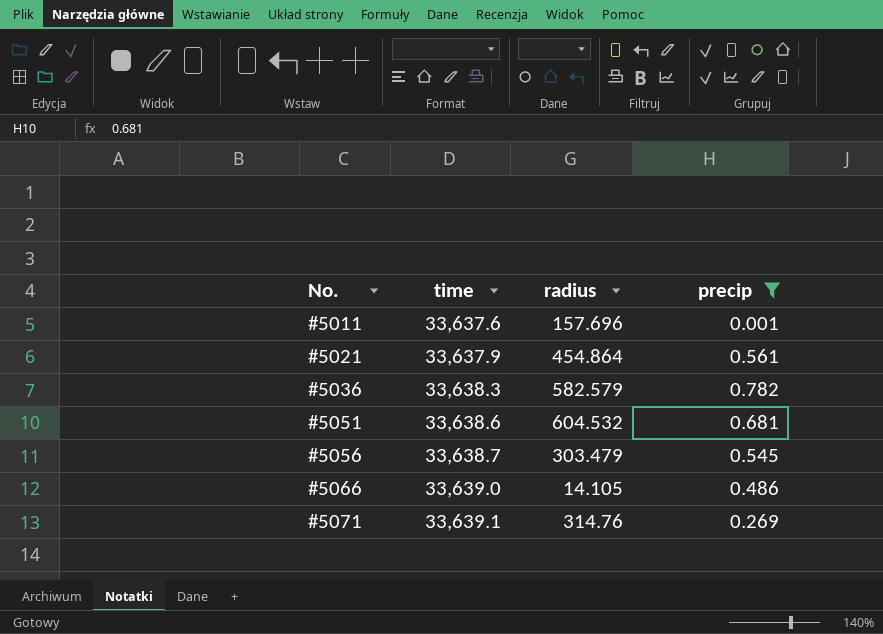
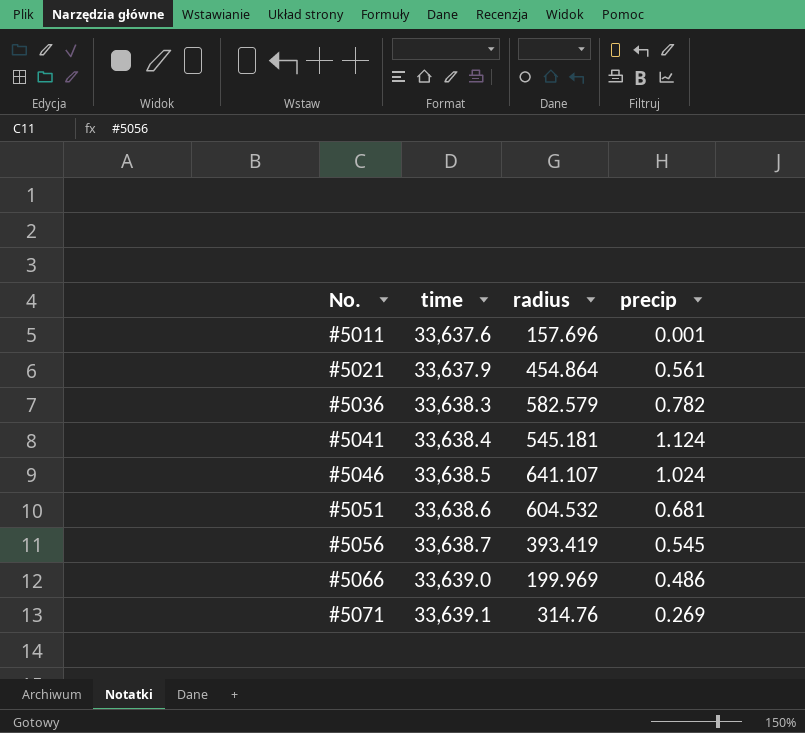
filter: precip <= 0.782 -> none
#5056 | radius: 303.479 -> 393.419
#5066 | radius: 14.105 -> 199.969

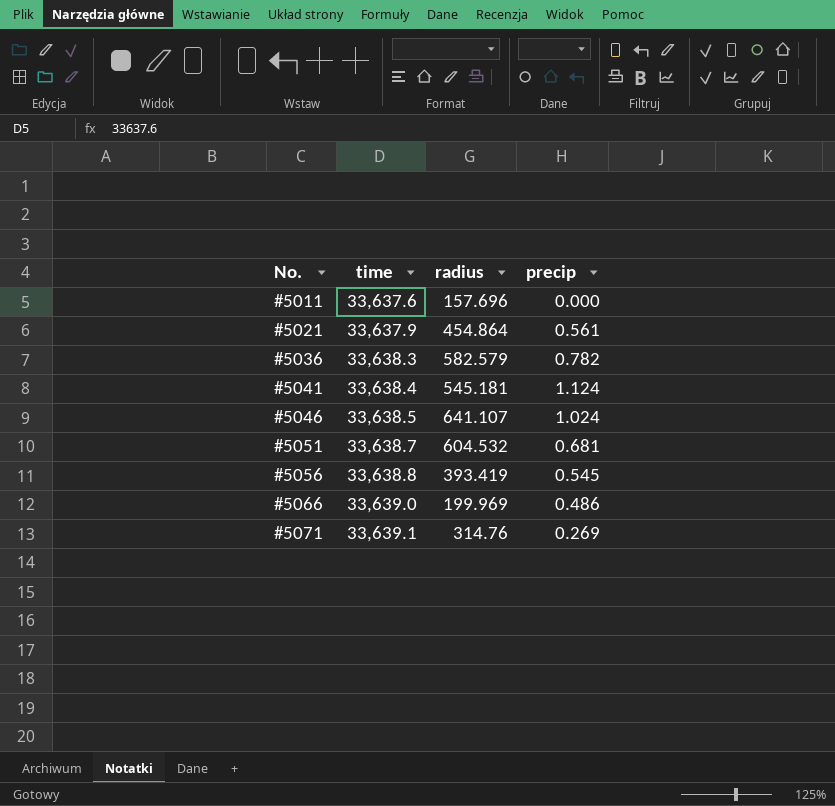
#5011 | precip: 0.001 -> 0.000
#5051 | time: 33,638.6 -> 33,638.7
#5056 | time: 33,638.7 -> 33,638.8

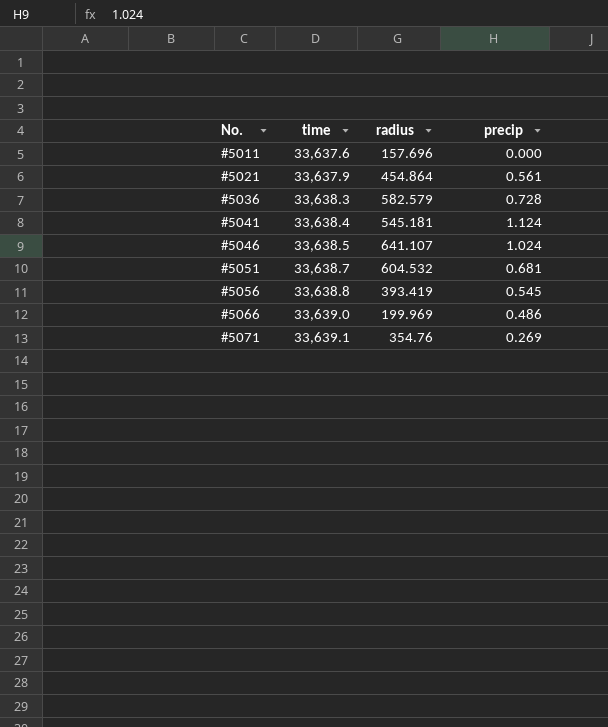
#5036 | precip: 0.782 -> 0.728
#5071 | radius: 314.76 -> 354.76

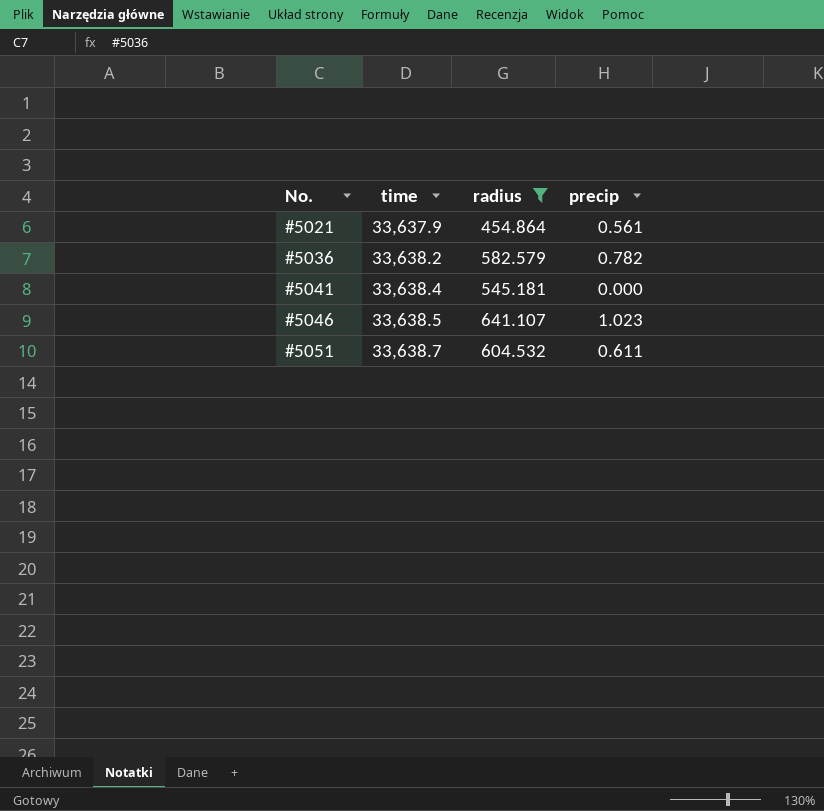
filter: none -> radius >= 454.864
#5036 | time: 33,638.3 -> 33,638.2
#5036 | precip: 0.728 -> 0.782
#5041 | precip: 1.124 -> 0.000
#5046 | precip: 1.024 -> 1.023
#5051 | precip: 0.681 -> 0.611

